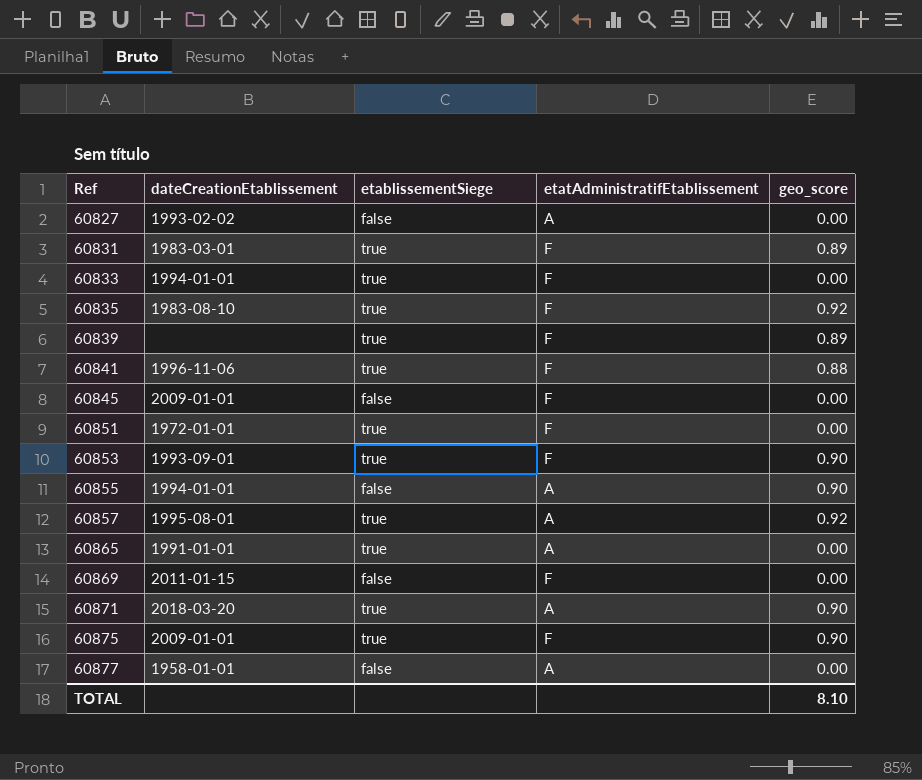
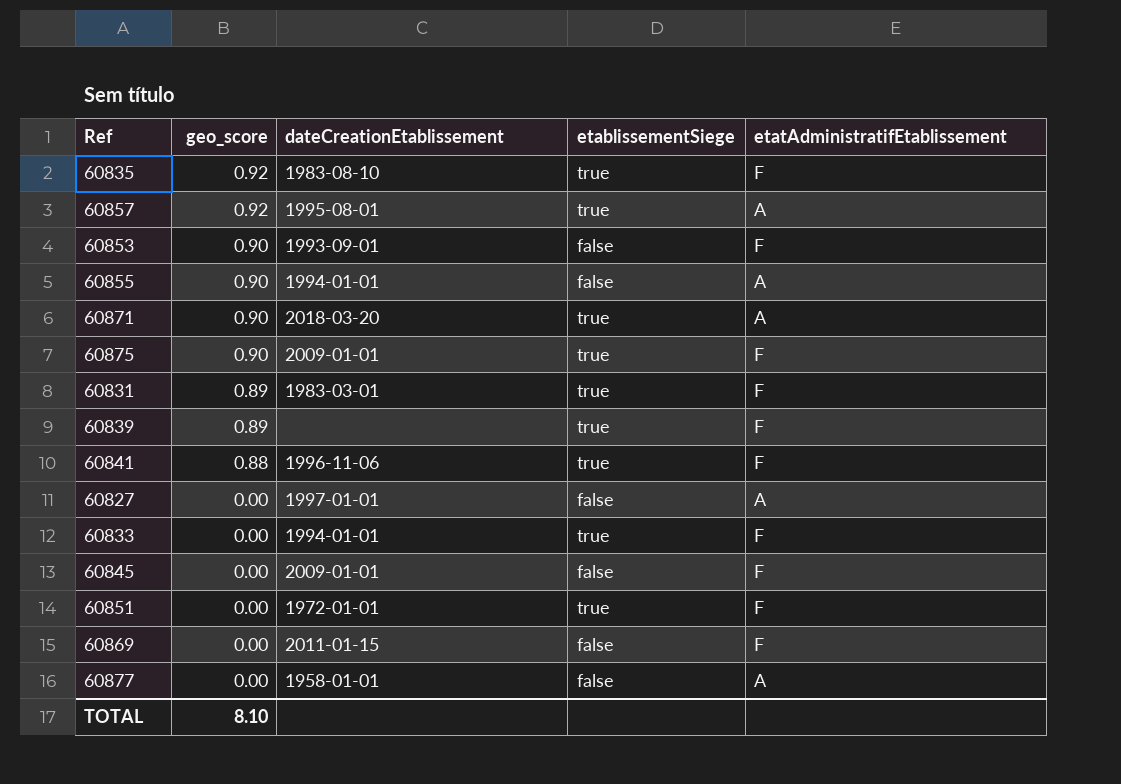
row order: Ref ascending -> geo_score descending
column geo_score | position: 5 -> 2
row 60865: 1991-01-01 | true | A | 0.00 -> none
60853 | etablissementSiege: true -> false
60827 | dateCreationEtablissement: 1993-02-02 -> 1997-01-01

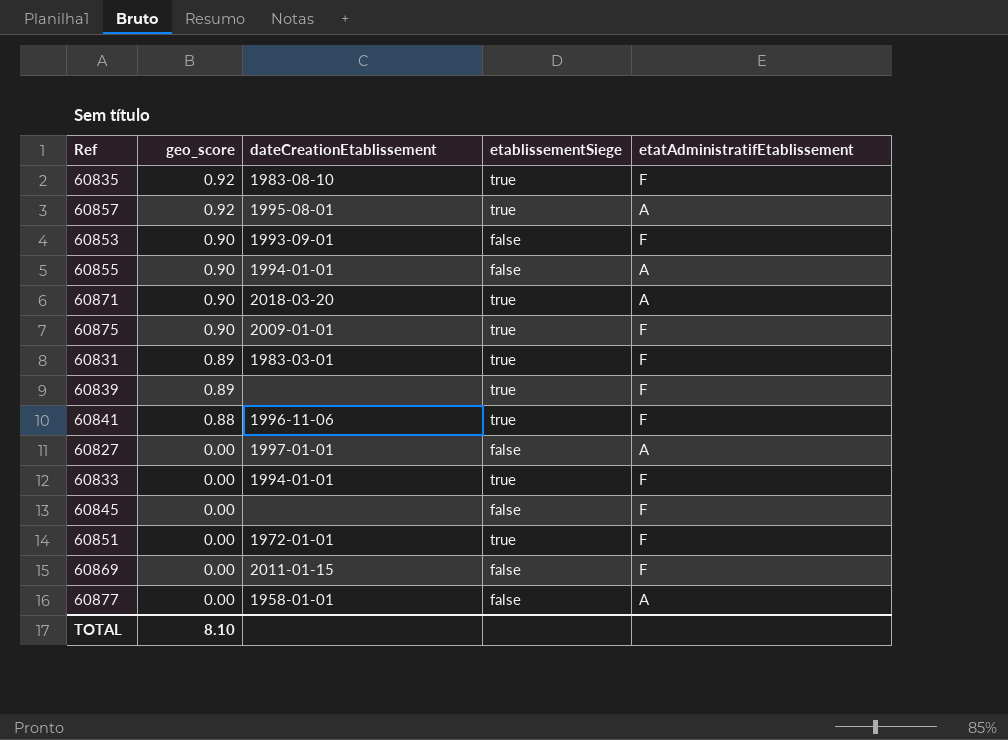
60845 | dateCreationEtablissement: 2009-01-01 -> none

